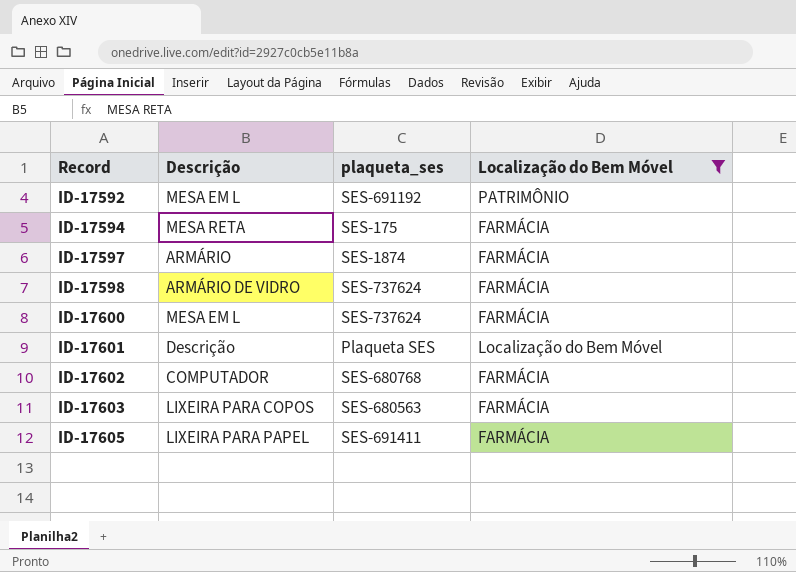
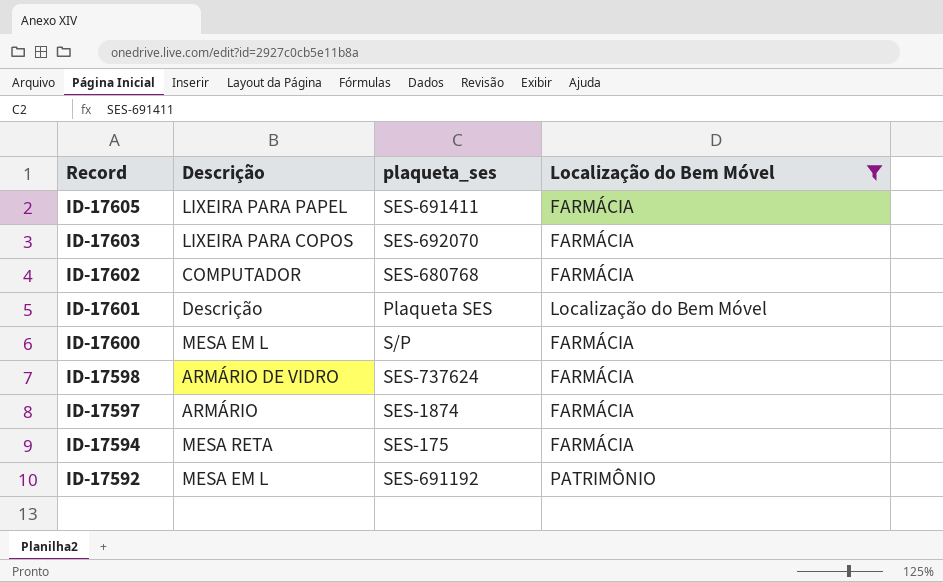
row order: Record ascending -> Record descending
ID-17603 | plaqueta_ses: SES-680563 -> SES-692070
ID-17600 | plaqueta_ses: SES-737624 -> S/P

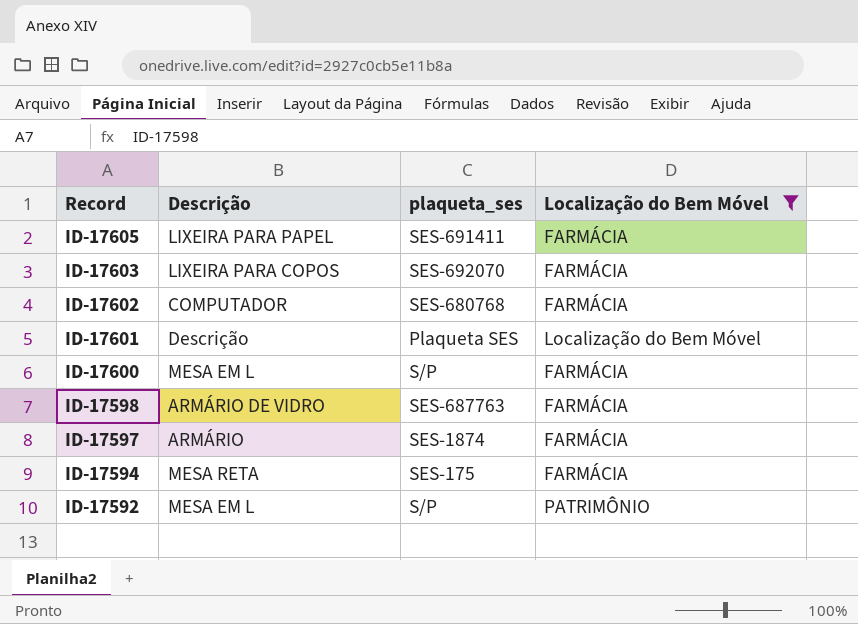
ID-17598 | plaqueta_ses: SES-737624 -> SES-687763
ID-17592 | plaqueta_ses: SES-691192 -> S/P

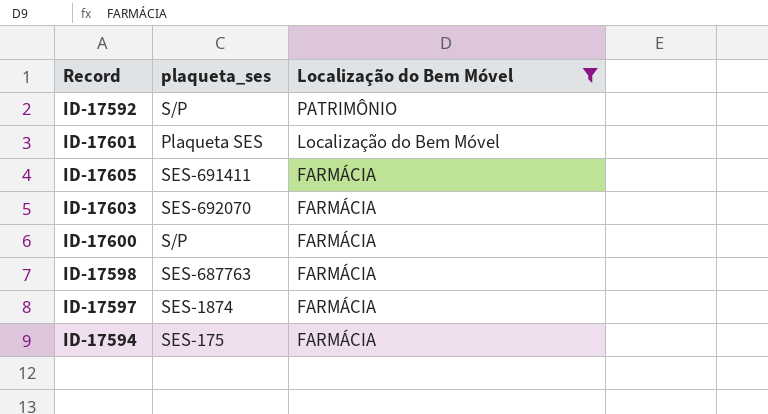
row order: Record descending -> Localização do Bem Móvel descending
column Descrição | position: 2 -> none
row ID-17602: COMPUTADOR | SES-680768 | FARMÁCIA -> none

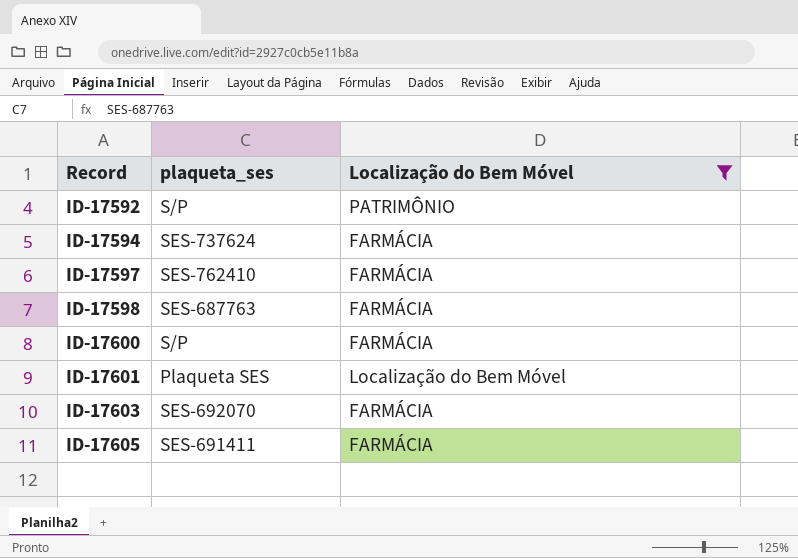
row order: Localização do Bem Móvel descending -> Record ascending
ID-17594 | plaqueta_ses: SES-175 -> SES-737624
ID-17597 | plaqueta_ses: SES-1874 -> SES-762410

